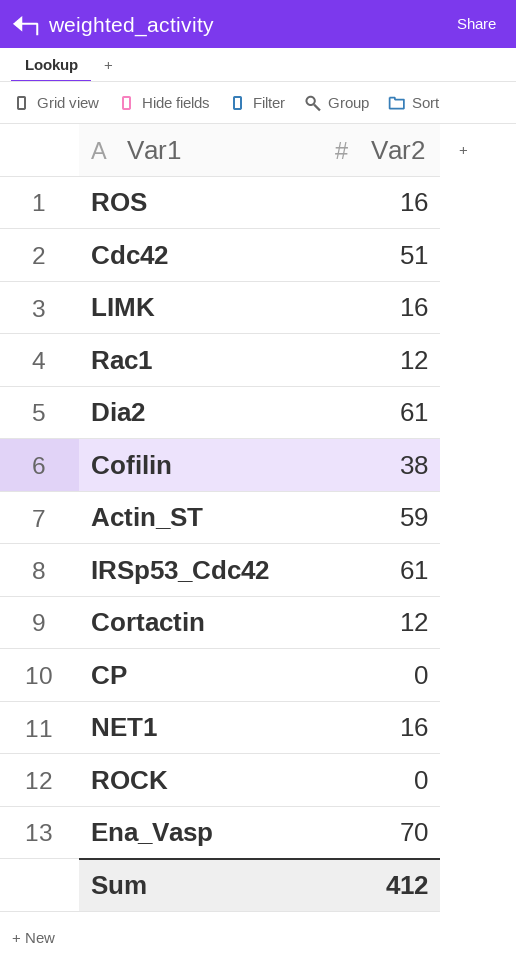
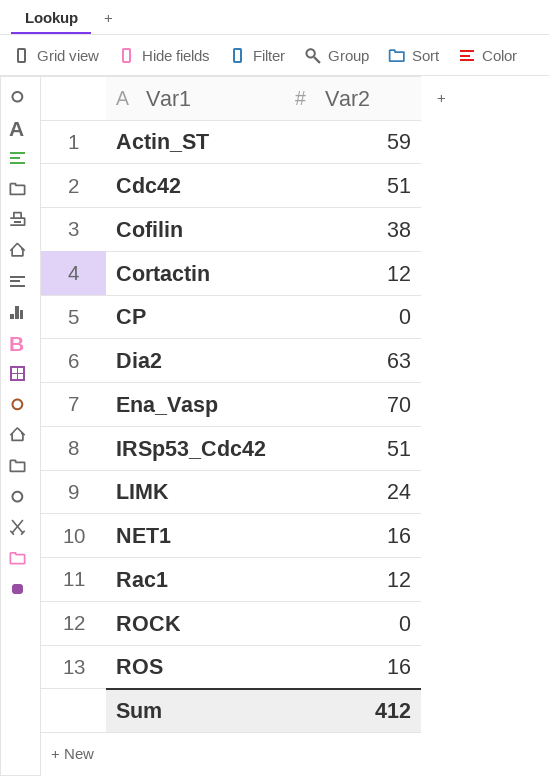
row order: none -> Var1 ascending
Dia2 | Var2: 61 -> 63
IRSp53_Cdc42 | Var2: 61 -> 51
LIMK | Var2: 16 -> 24

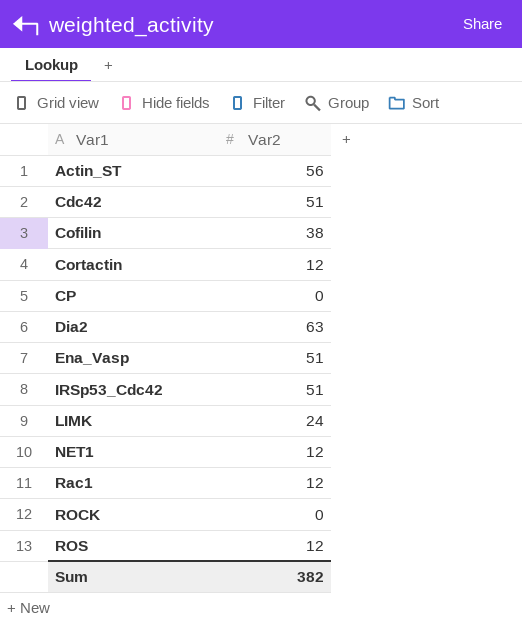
Actin_ST | Var2: 59 -> 56
Ena_Vasp | Var2: 70 -> 51
NET1 | Var2: 16 -> 12
ROS | Var2: 16 -> 12
Sum | Var2: 412 -> 382

